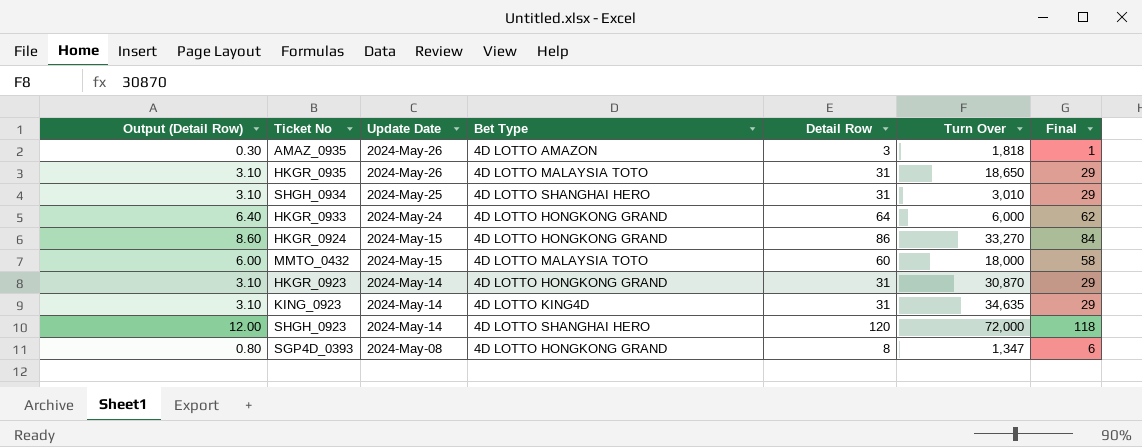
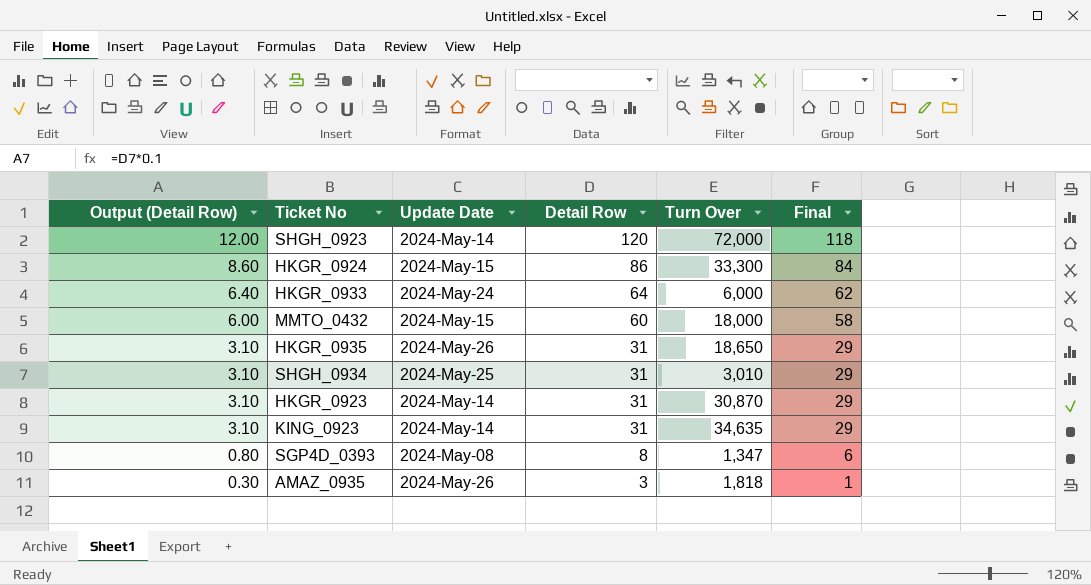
row order: Update Date descending -> Output (Detail Row) descending
column Bet Type | position: 4 -> none
HKGR_0924 | Turn Over: 33,270 -> 33,300

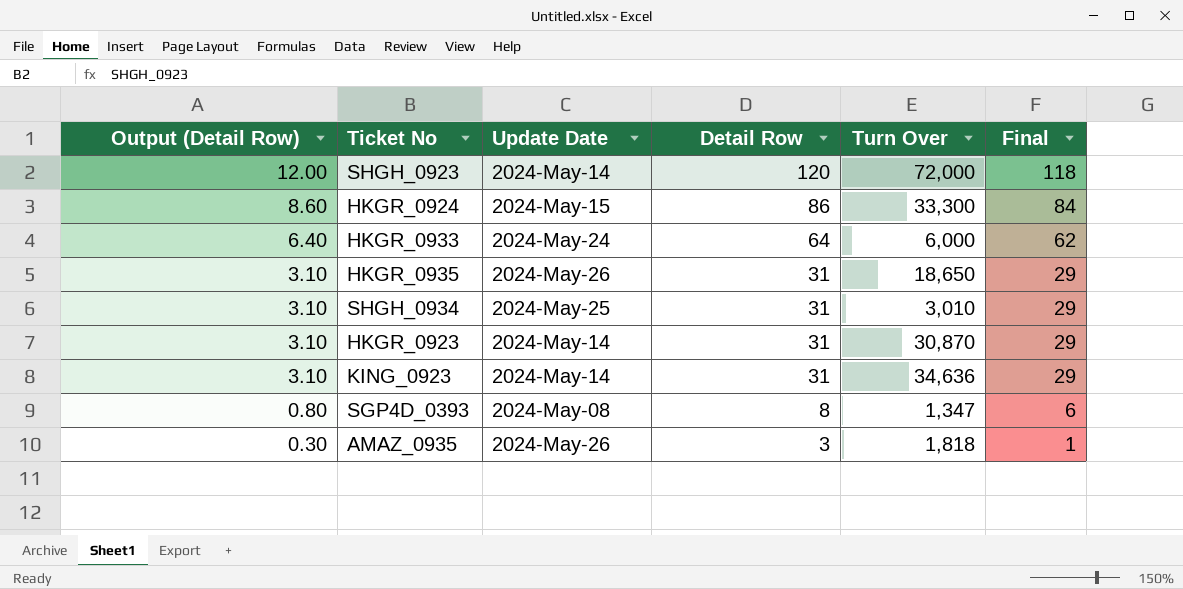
row MMTO_0432: 6.00 | 2024-May-15 | 60 | 18,000 | 58 -> none
KING_0923 | Turn Over: 34,635 -> 34,636

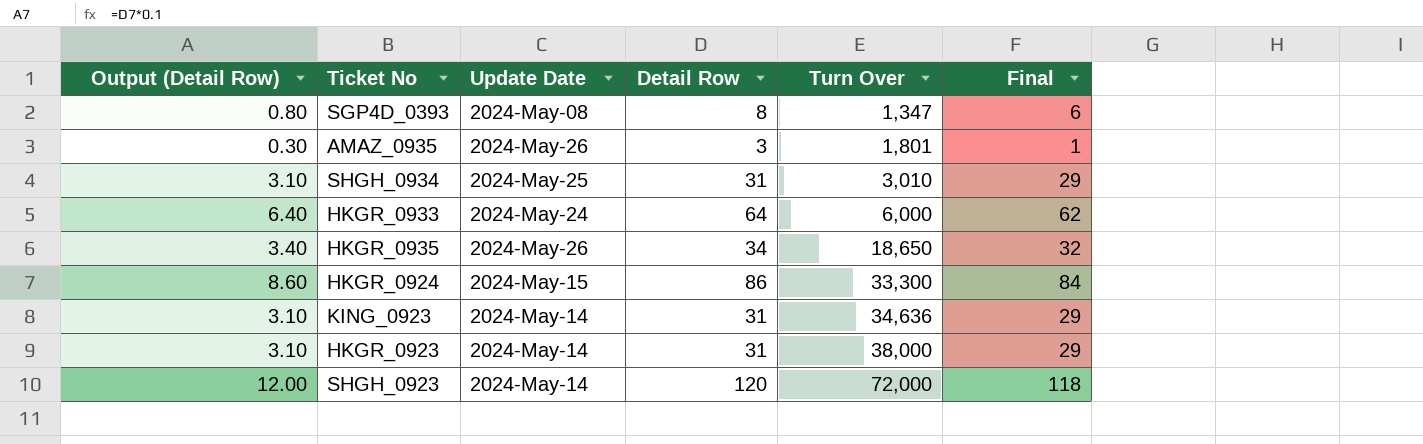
row order: Output (Detail Row) descending -> Turn Over ascending
AMAZ_0935 | Turn Over: 1,818 -> 1,801
HKGR_0935 | Output (Detail Row): 3.10 -> 3.40
HKGR_0935 | Detail Row: 31 -> 34
HKGR_0935 | Final: 29 -> 32
HKGR_0923 | Turn Over: 30,870 -> 38,000

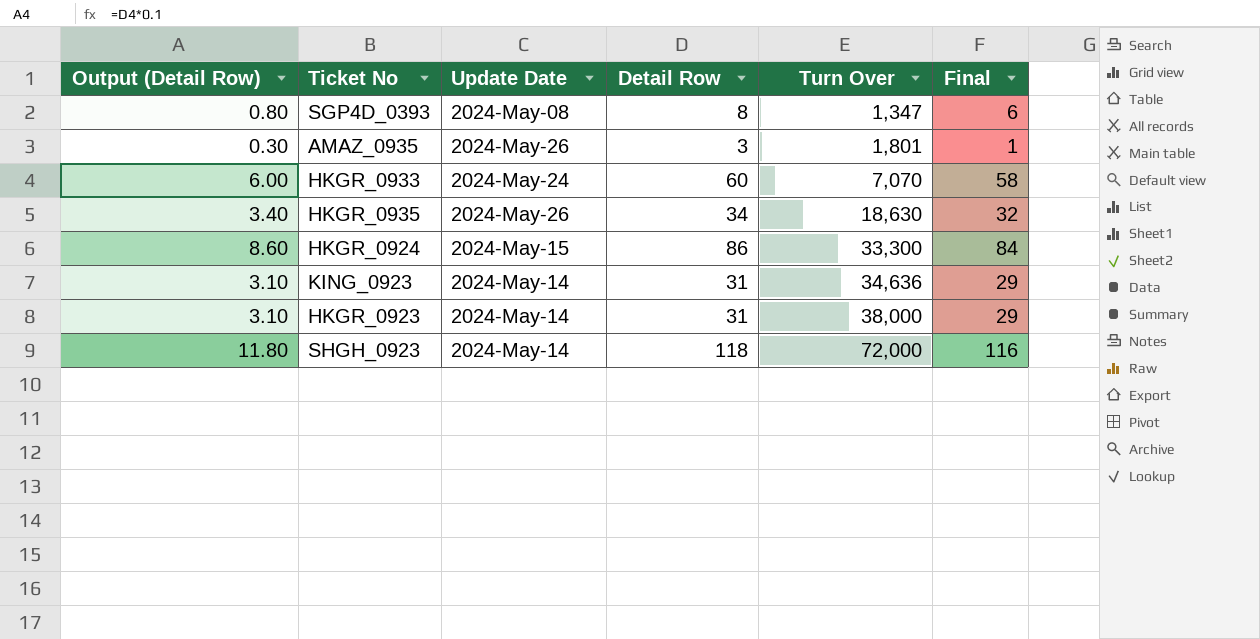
row SHGH_0934: 3.10 | 2024-May-25 | 31 | 3,010 | 29 -> none
HKGR_0933 | Output (Detail Row): 6.40 -> 6.00
HKGR_0933 | Detail Row: 64 -> 60
HKGR_0933 | Turn Over: 6,000 -> 7,070
HKGR_0933 | Final: 62 -> 58
HKGR_0935 | Turn Over: 18,650 -> 18,630
SHGH_0923 | Output (Detail Row): 12.00 -> 11.80
SHGH_0923 | Detail Row: 120 -> 118
SHGH_0923 | Final: 118 -> 116

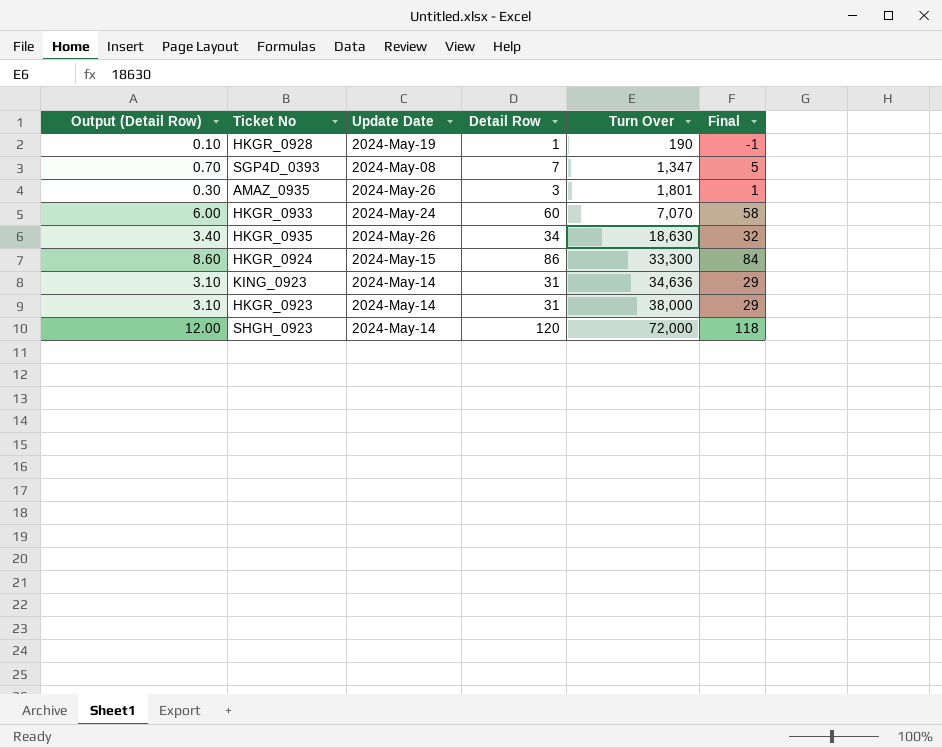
row HKGR_0928: none -> 0.10 | 2024-May-19 | 1 | 190 | -1
SGP4D_0393 | Output (Detail Row): 0.80 -> 0.70
SGP4D_0393 | Detail Row: 8 -> 7
SGP4D_0393 | Final: 6 -> 5
SHGH_0923 | Output (Detail Row): 11.80 -> 12.00
SHGH_0923 | Detail Row: 118 -> 120
SHGH_0923 | Final: 116 -> 118

